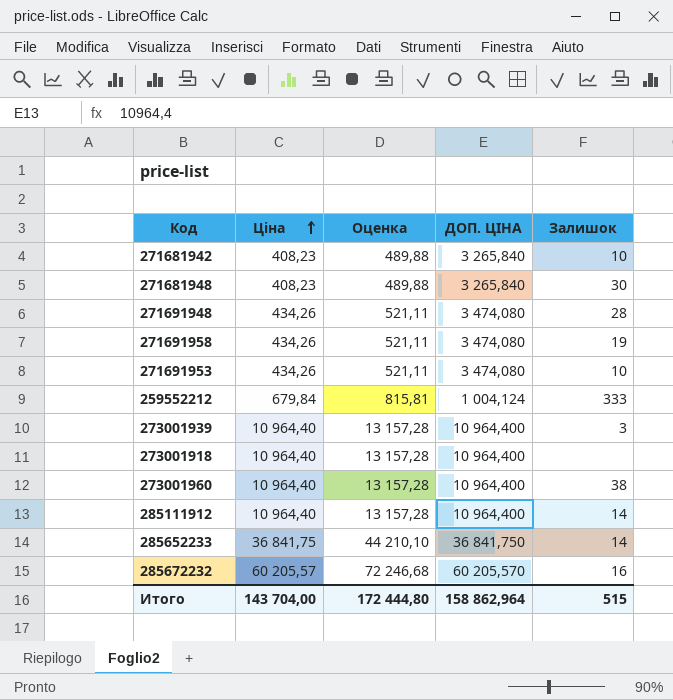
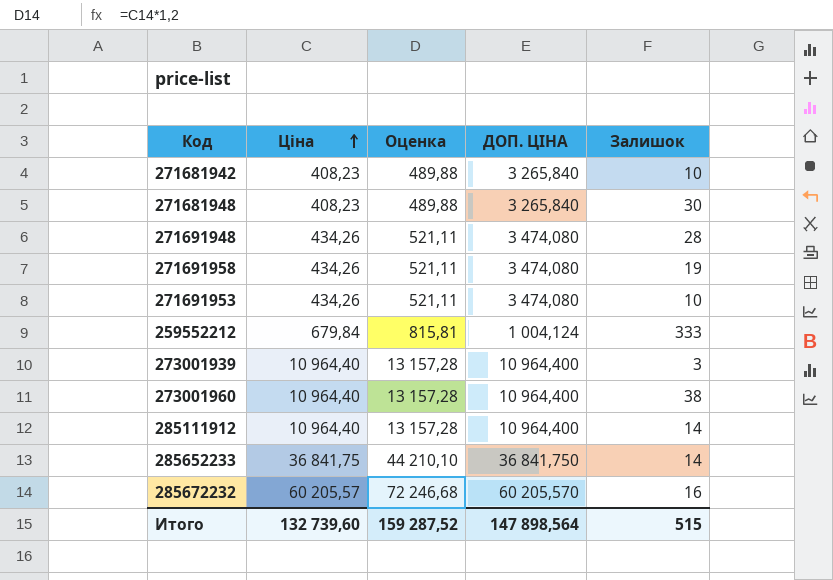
row 273001918: 10 964,40 | 13 157,28 | 10 964,400 | none -> none
Итого | Ціна: 143 704,00 -> 132 739,60
Итого | Оценка: 172 444,80 -> 159 287,52
Итого | ДОП. ЦІНА: 158 862,964 -> 147 898,564

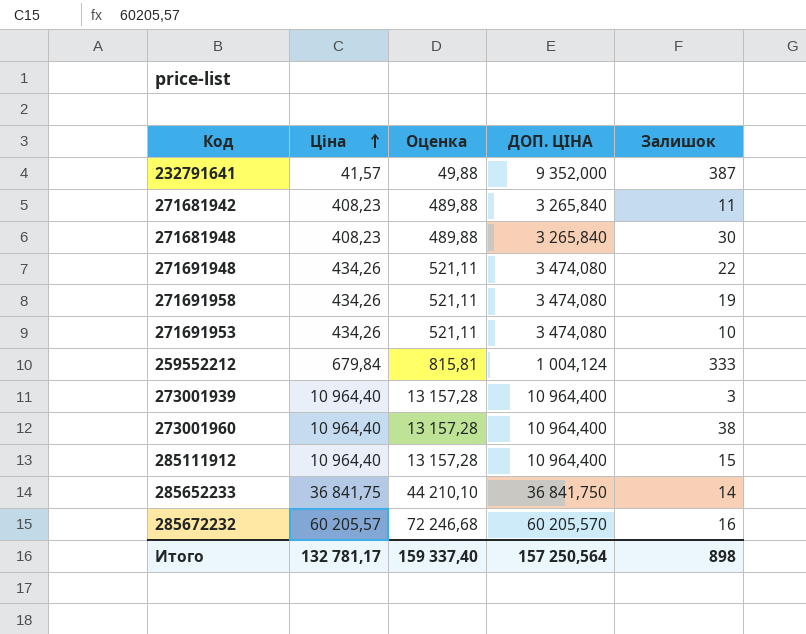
row 232791641: none -> 41,57 | 49,88 | 9 352,000 | 387
271681942 | Залишок: 10 -> 11
271691948 | Залишок: 28 -> 22
285111912 | Залишок: 14 -> 15
Итого | Ціна: 132 739,60 -> 132 781,17
Итого | Оценка: 159 287,52 -> 159 337,40
Итого | ДОП. ЦІНА: 147 898,564 -> 157 250,564
Итого | Залишок: 515 -> 898

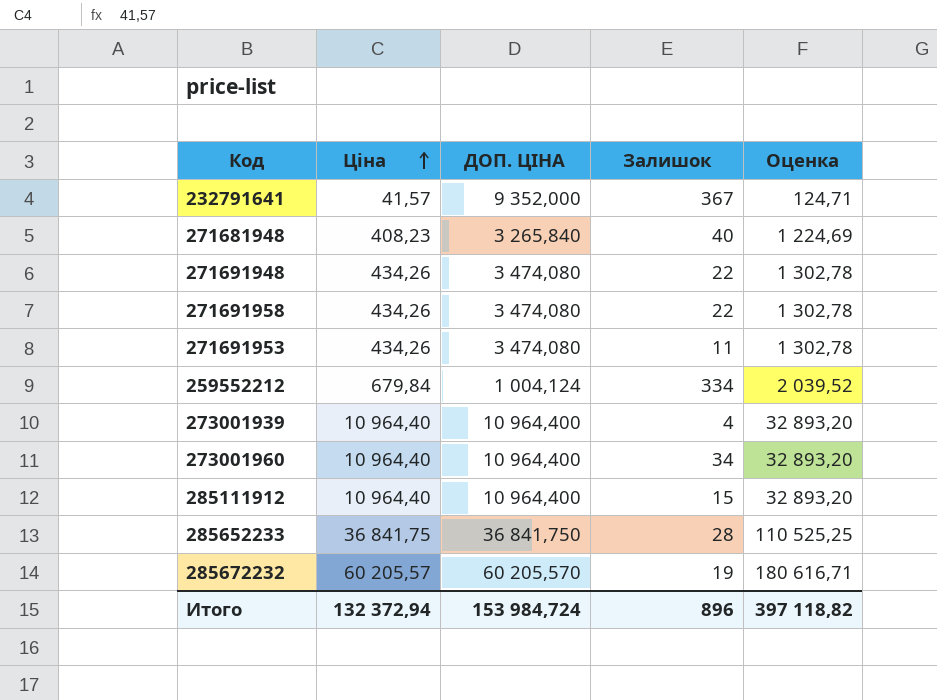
column Оценка | formula: [Ціна] * 1,2 -> [Ціна] * 3
column Оценка | position: 3 -> 5
row 271681942: 408,23 | 489,88 | 3 265,840 | 11 -> none
232791641 | Залишок: 387 -> 367
271681948 | Залишок: 30 -> 40
271691958 | Залишок: 19 -> 22
271691953 | Залишок: 10 -> 11
259552212 | Залишок: 333 -> 334
273001939 | Залишок: 3 -> 4
273001960 | Залишок: 38 -> 34
285652233 | Залишок: 14 -> 28
285672232 | Залишок: 16 -> 19
Итого | Ціна: 132 781,17 -> 132 372,94
Итого | ДОП. ЦІНА: 157 250,564 -> 153 984,724
Итого | Залишок: 898 -> 896
Итого | Оценка: 159 337,40 -> 397 118,82

